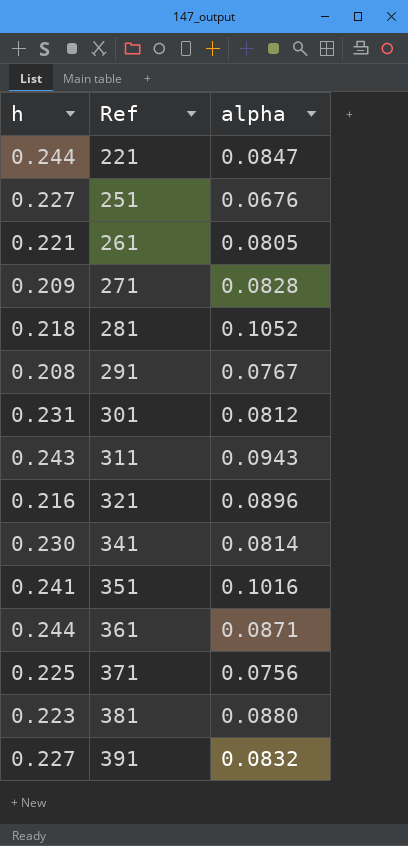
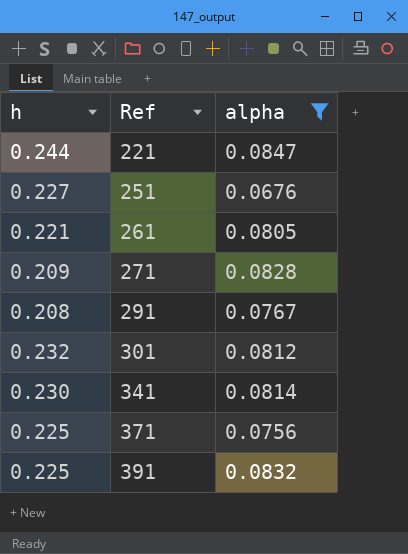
filter: none -> alpha <= 0.0847
301 | h: 0.231 -> 0.232
391 | h: 0.227 -> 0.225

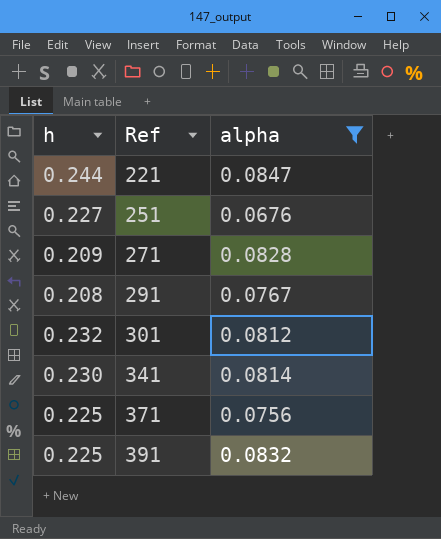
row 261: 0.221 | 0.0805 -> none

